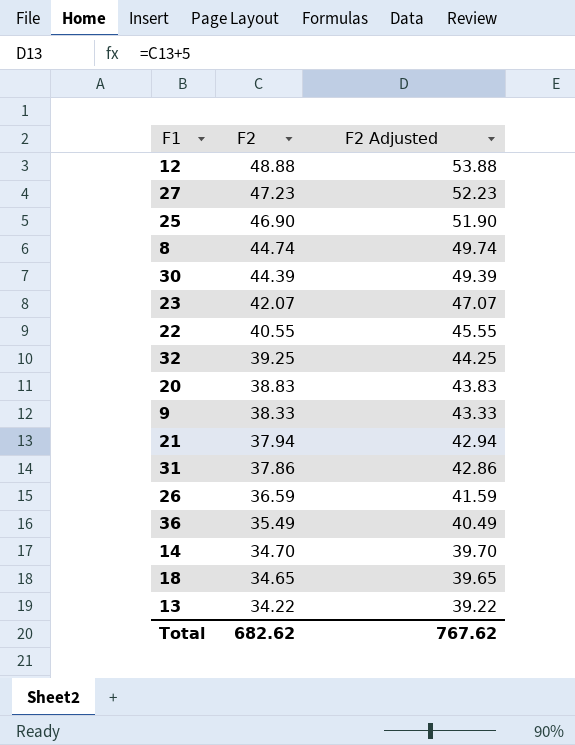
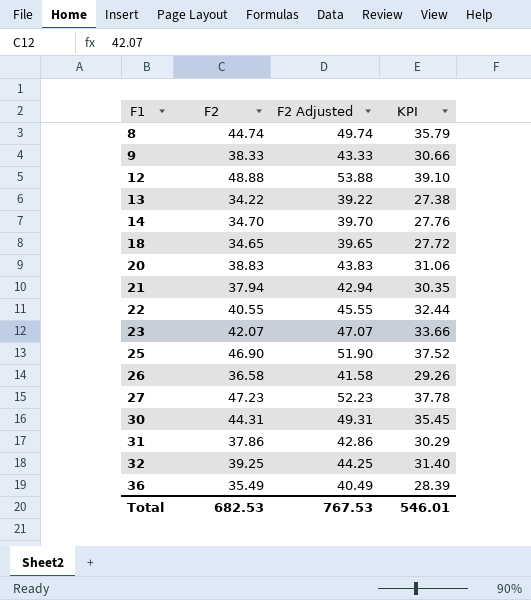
row order: F2 descending -> F1 ascending
column KPI | formula: none -> [F2] * 0.8
26 | F2: 36.59 -> 36.58
26 | F2 Adjusted: 41.59 -> 41.58
30 | F2: 44.39 -> 44.31
30 | F2 Adjusted: 49.39 -> 49.31
Total | F2: 682.62 -> 682.53
Total | F2 Adjusted: 767.62 -> 767.53

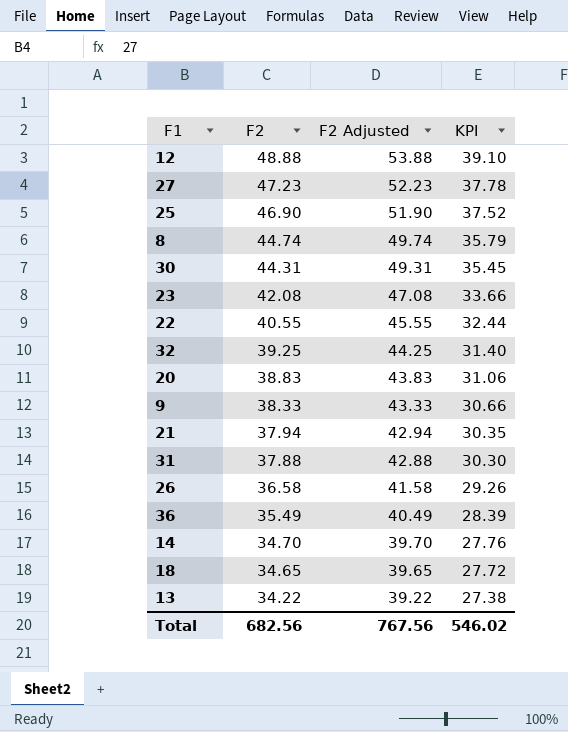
row order: F1 ascending -> F2 descending
23 | F2: 42.07 -> 42.08
23 | F2 Adjusted: 47.07 -> 47.08
31 | F2: 37.86 -> 37.88
31 | F2 Adjusted: 42.86 -> 42.88
31 | KPI: 30.29 -> 30.30
Total | F2: 682.53 -> 682.56
Total | F2 Adjusted: 767.53 -> 767.56
Total | KPI: 546.01 -> 546.02

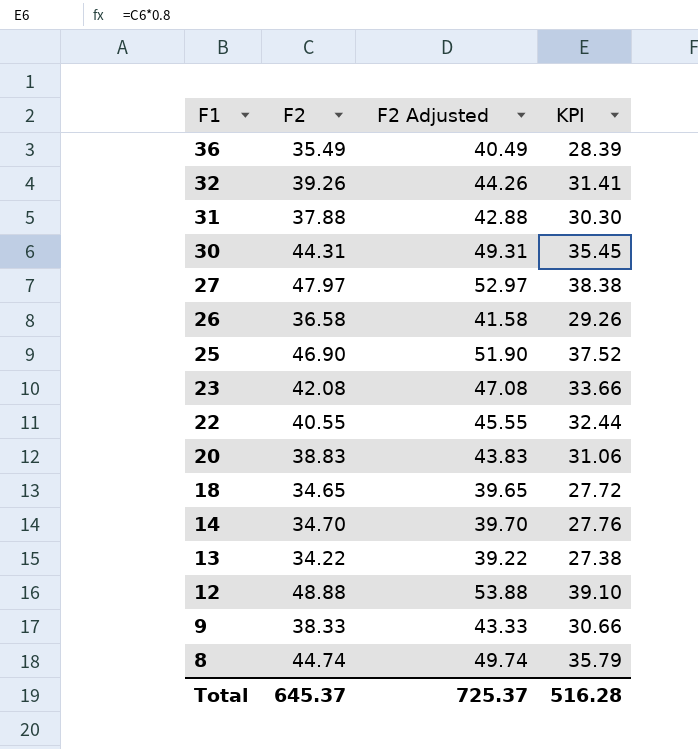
row order: F2 descending -> F1 descending
row 21: 37.94 | 42.94 | 30.35 -> none
32 | F2: 39.25 -> 39.26
32 | F2 Adjusted: 44.25 -> 44.26
32 | KPI: 31.40 -> 31.41
27 | F2: 47.23 -> 47.97
27 | F2 Adjusted: 52.23 -> 52.97
27 | KPI: 37.78 -> 38.38
Total | F2: 682.56 -> 645.37
Total | F2 Adjusted: 767.56 -> 725.37
Total | KPI: 546.02 -> 516.28

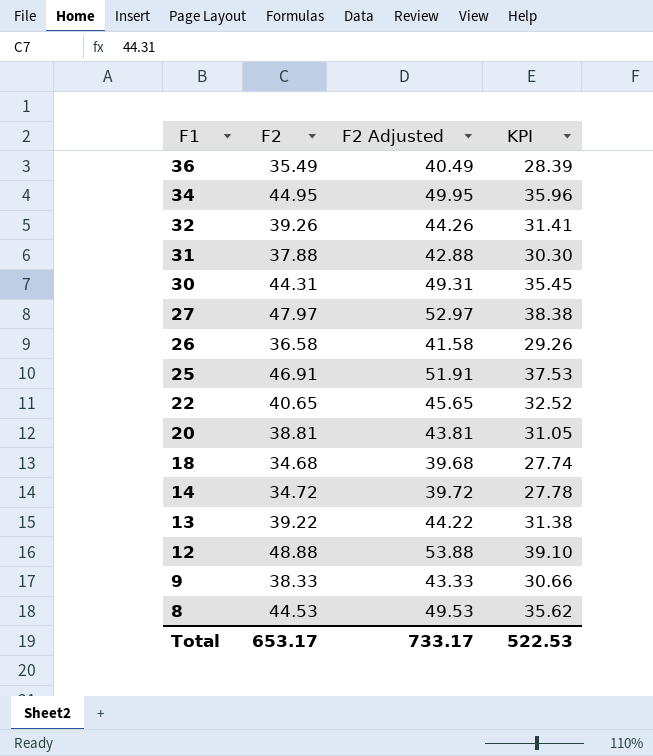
row 23: 42.08 | 47.08 | 33.66 -> none
row 34: none -> 44.95 | 49.95 | 35.96
25 | F2: 46.90 -> 46.91
25 | F2 Adjusted: 51.90 -> 51.91
25 | KPI: 37.52 -> 37.53
22 | F2: 40.55 -> 40.65
22 | F2 Adjusted: 45.55 -> 45.65
22 | KPI: 32.44 -> 32.52
20 | F2: 38.83 -> 38.81
20 | F2 Adjusted: 43.83 -> 43.81
20 | KPI: 31.06 -> 31.05
18 | F2: 34.65 -> 34.68
18 | F2 Adjusted: 39.65 -> 39.68
18 | KPI: 27.72 -> 27.74
14 | F2: 34.70 -> 34.72
14 | F2 Adjusted: 39.70 -> 39.72
14 | KPI: 27.76 -> 27.78
13 | F2: 34.22 -> 39.22
13 | F2 Adjusted: 39.22 -> 44.22
13 | KPI: 27.38 -> 31.38
8 | F2: 44.74 -> 44.53
8 | F2 Adjusted: 49.74 -> 49.53
8 | KPI: 35.79 -> 35.62
Total | F2: 645.37 -> 653.17
Total | F2 Adjusted: 725.37 -> 733.17
Total | KPI: 516.28 -> 522.53

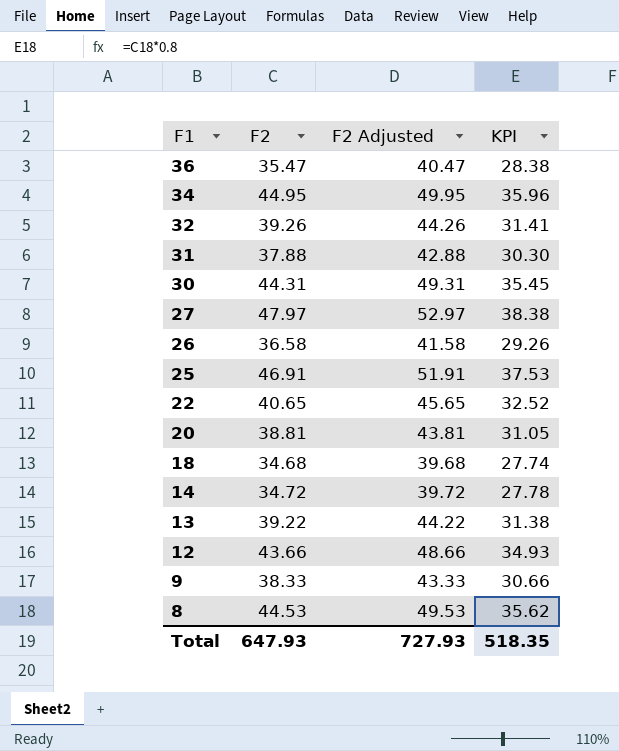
36 | F2: 35.49 -> 35.47
36 | F2 Adjusted: 40.49 -> 40.47
36 | KPI: 28.39 -> 28.38
12 | F2: 48.88 -> 43.66
12 | F2 Adjusted: 53.88 -> 48.66
12 | KPI: 39.10 -> 34.93
Total | F2: 653.17 -> 647.93
Total | F2 Adjusted: 733.17 -> 727.93
Total | KPI: 522.53 -> 518.35

